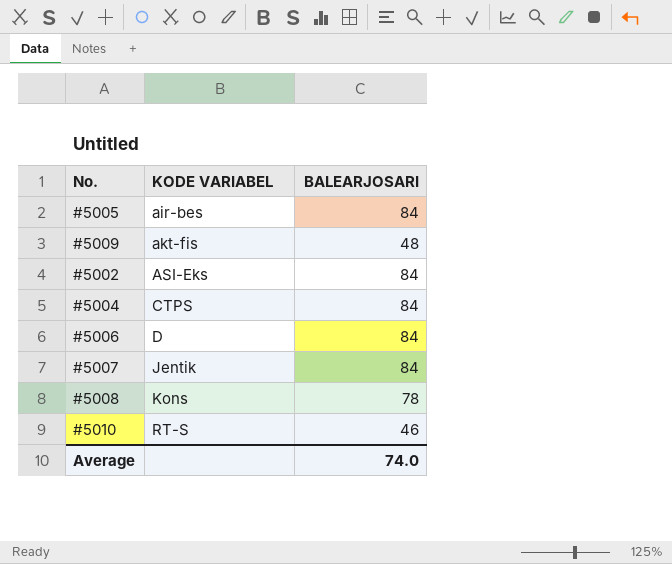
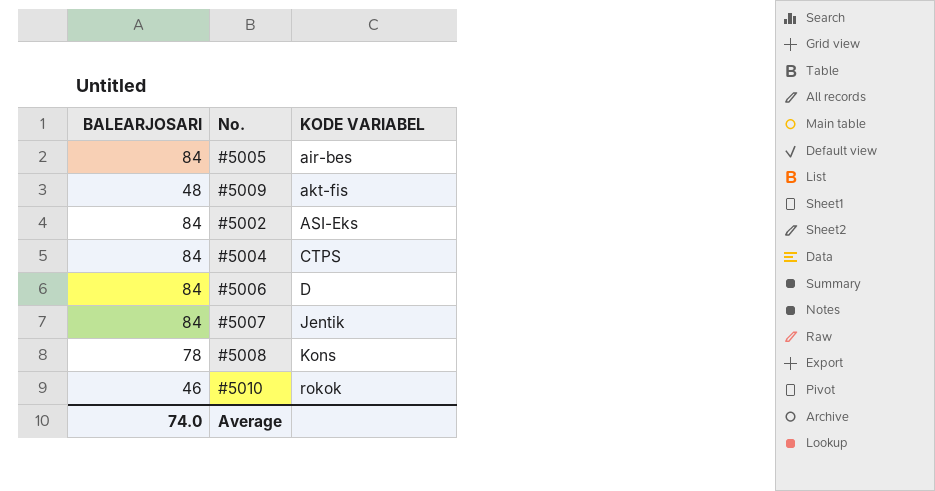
column BALEARJOSARI | position: 3 -> 1
#5010 | KODE VARIABEL: RT-S -> rokok

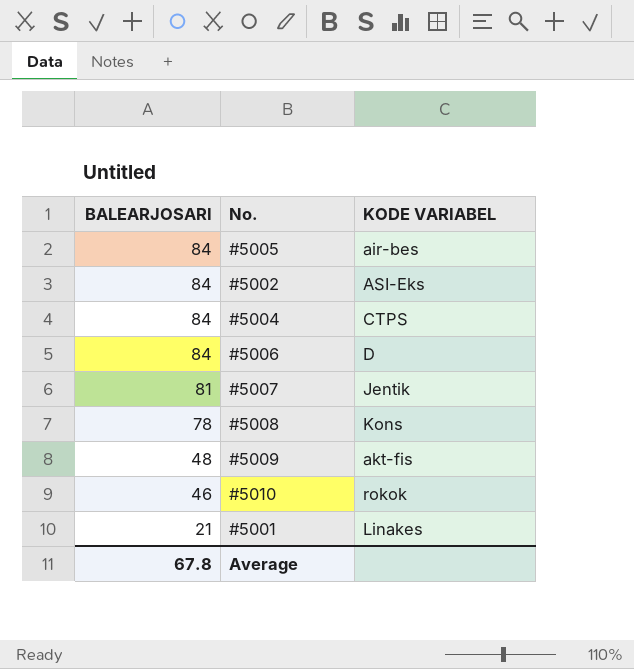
row order: KODE VARIABEL ascending -> BALEARJOSARI descending
#5007 | BALEARJOSARI: 84 -> 81
row #5001: none -> 21 | Linakes
Average | BALEARJOSARI: 74.0 -> 67.8

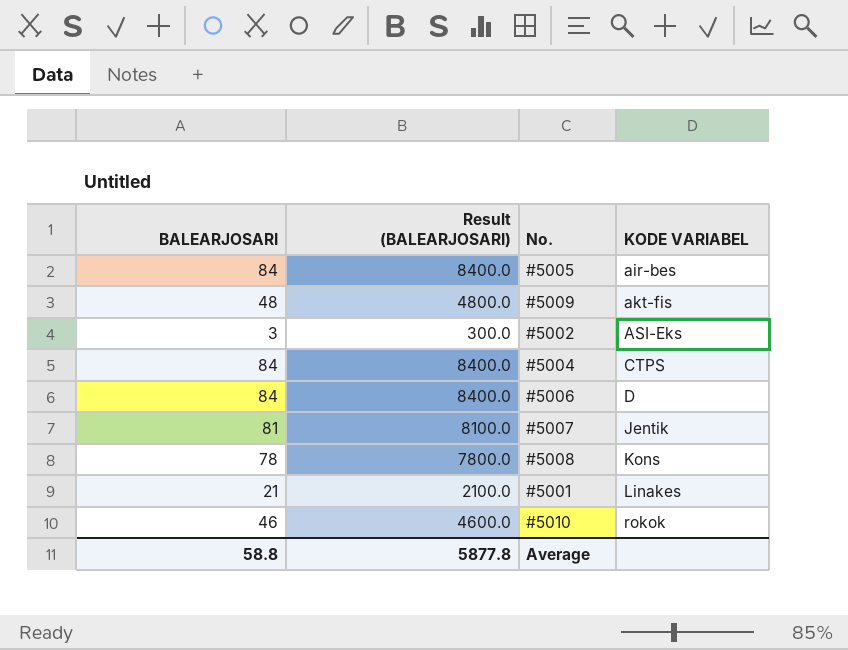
row order: BALEARJOSARI descending -> KODE VARIABEL ascending
column Result (BALEARJOSARI) | formula: none -> [BALEARJOSARI] * 100
#5002 | BALEARJOSARI: 84 -> 3
Average | BALEARJOSARI: 67.8 -> 58.8

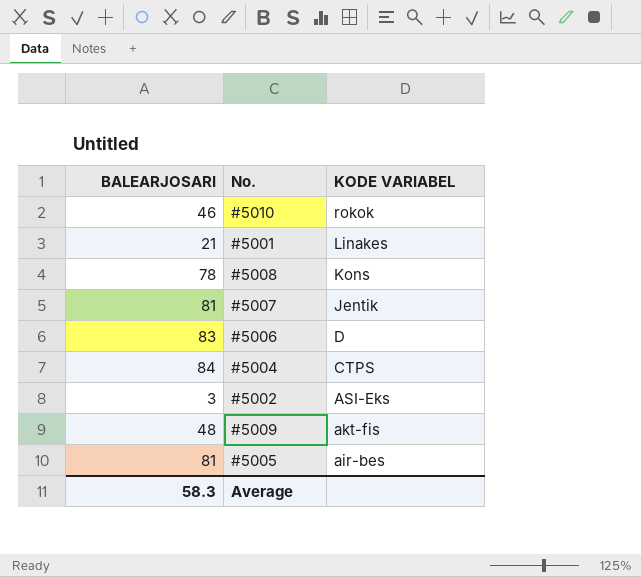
row order: KODE VARIABEL ascending -> KODE VARIABEL descending
column Result (BALEARJOSARI) | formula: [BALEARJOSARI] * 100 -> none
#5006 | BALEARJOSARI: 84 -> 83
#5005 | BALEARJOSARI: 84 -> 81
Average | BALEARJOSARI: 58.8 -> 58.3

